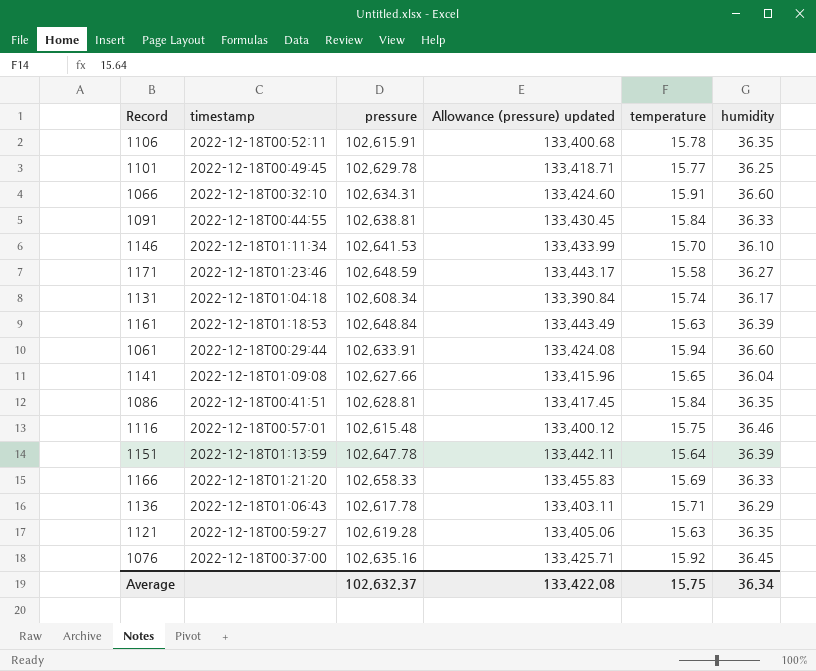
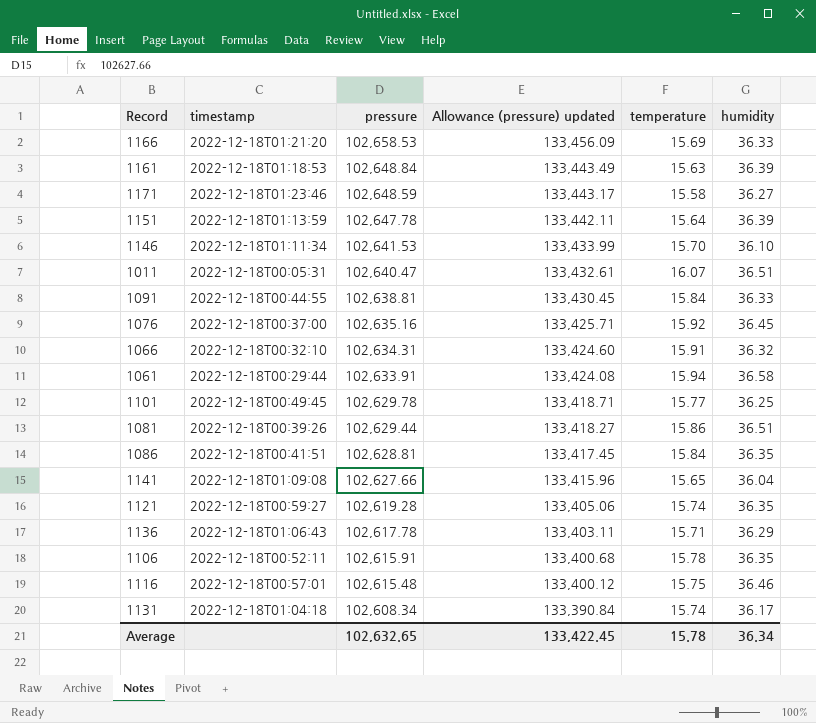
row order: none -> pressure descending
1166 | pressure: 102,658.33 -> 102,658.53
1166 | Allowance (pressure) updated: 133,455.83 -> 133,456.09
row 1011: none -> 2022-12-18T00:05:31 | 102,640.47 | 133,432.61 | 16.07 | 36.51
1066 | humidity: 36.60 -> 36.32
1061 | humidity: 36.60 -> 36.58
row 1081: none -> 2022-12-18T00:39:26 | 102,629.44 | 133,418.27 | 15.86 | 36.51
1121 | temperature: 15.63 -> 15.74
Average | pressure: 102,632.37 -> 102,632.65
Average | Allowance (pressure) updated: 133,422.08 -> 133,422.45
Average | temperature: 15.75 -> 15.78

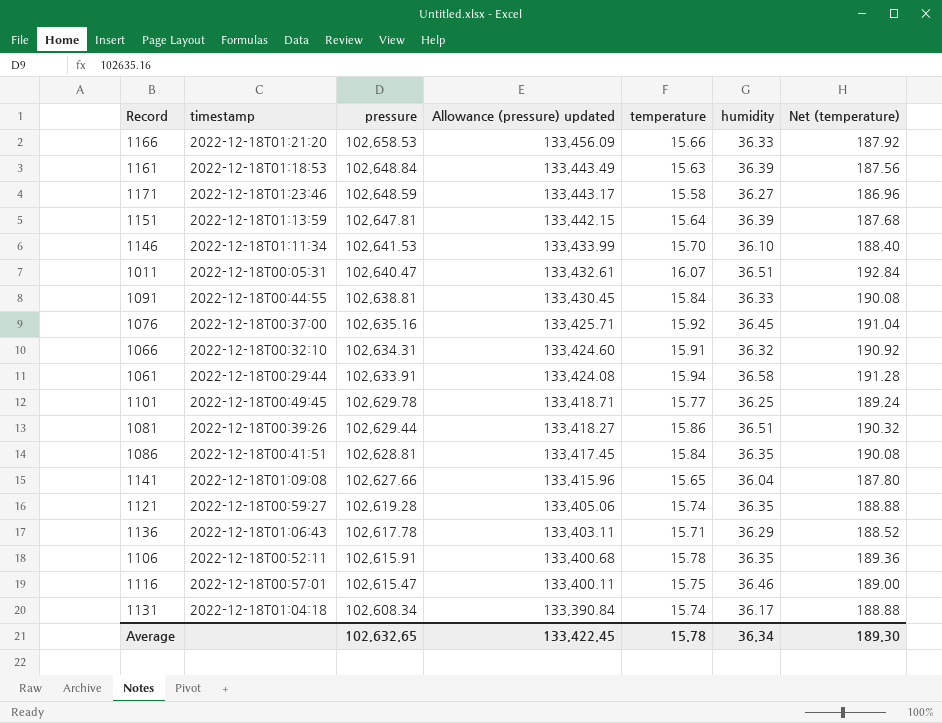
column Net (temperature) | formula: none -> [temperature] * 12
1166 | temperature: 15.69 -> 15.66
1151 | pressure: 102,647.78 -> 102,647.81
1151 | Allowance (pressure) updated: 133,442.11 -> 133,442.15
1116 | pressure: 102,615.48 -> 102,615.47
1116 | Allowance (pressure) updated: 133,400.12 -> 133,400.11

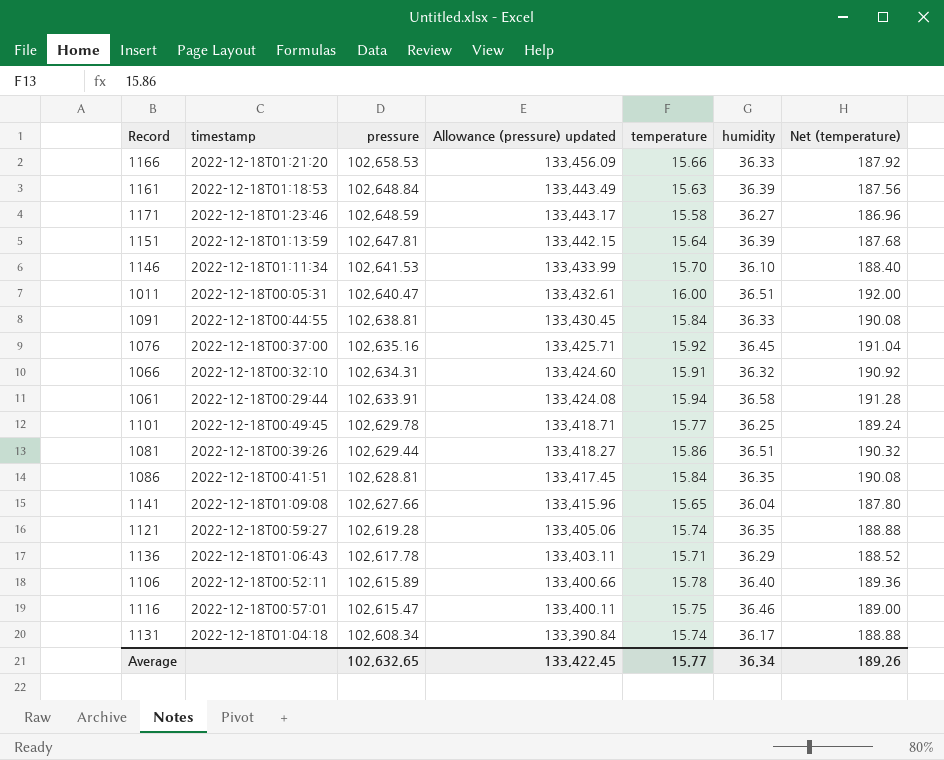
1011 | temperature: 16.07 -> 16.00
1011 | Net (temperature): 192.84 -> 192.00
1106 | pressure: 102,615.91 -> 102,615.89
1106 | Allowance (pressure) updated: 133,400.68 -> 133,400.66
1106 | humidity: 36.35 -> 36.40
Average | temperature: 15.78 -> 15.77
Average | Net (temperature): 189.30 -> 189.26

